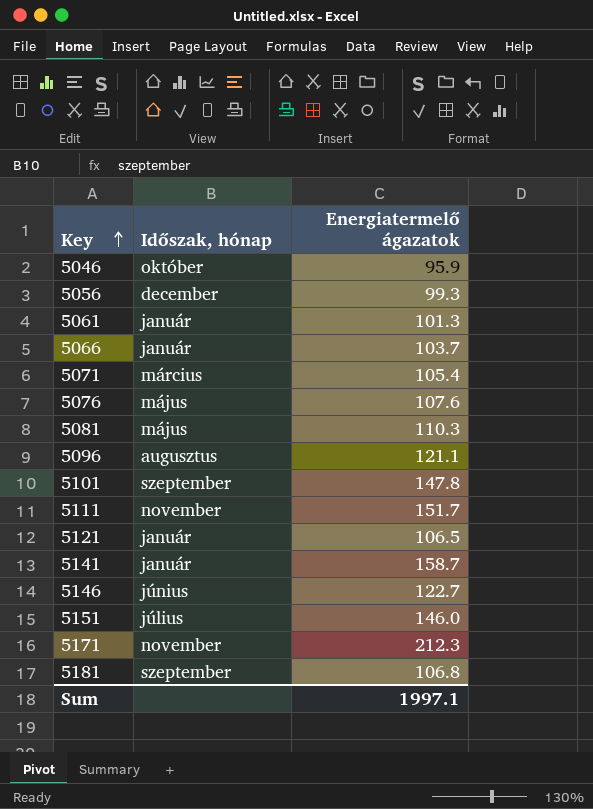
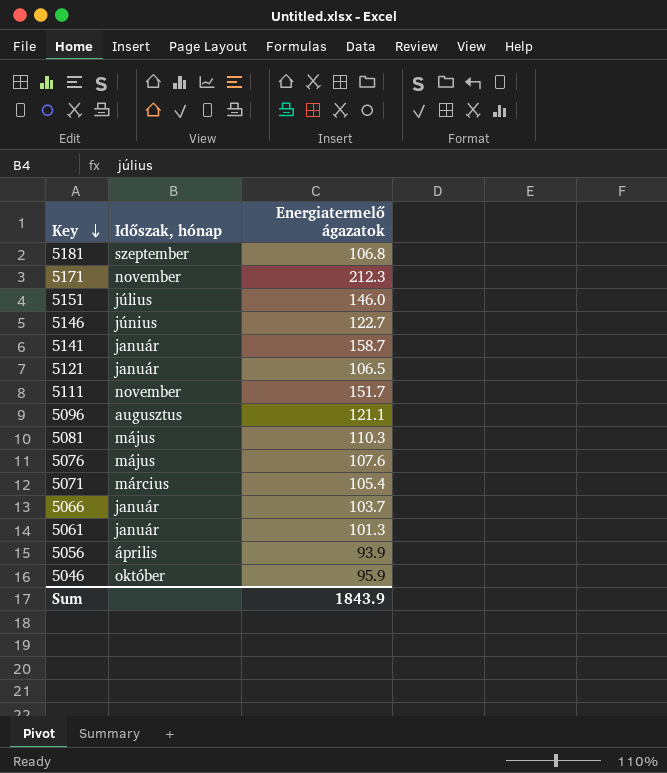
row order: Key ascending -> Key descending
row 5101: szeptember | 147.8 -> none
5056 | Időszak, hónap: december -> április
5056 | Energiatermelő ágazatok: 99.3 -> 93.9
Sum | Energiatermelő ágazatok: 1997.1 -> 1843.9

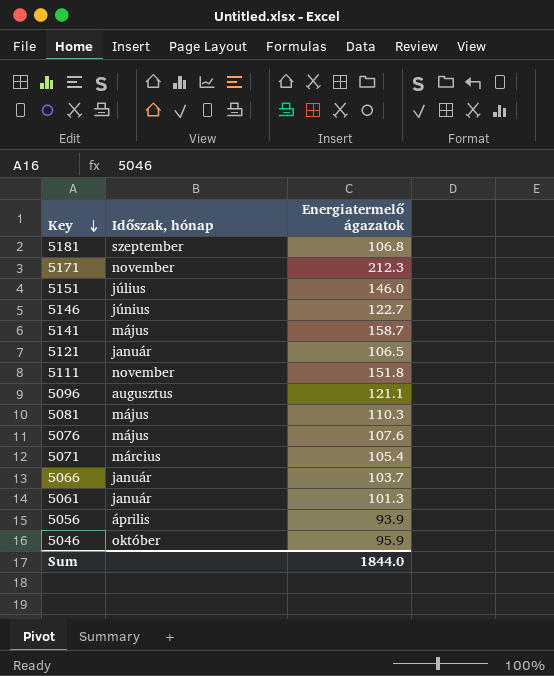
5141 | Időszak, hónap: január -> május
5111 | Energiatermelő ágazatok: 151.7 -> 151.8
Sum | Energiatermelő ágazatok: 1843.9 -> 1844.0

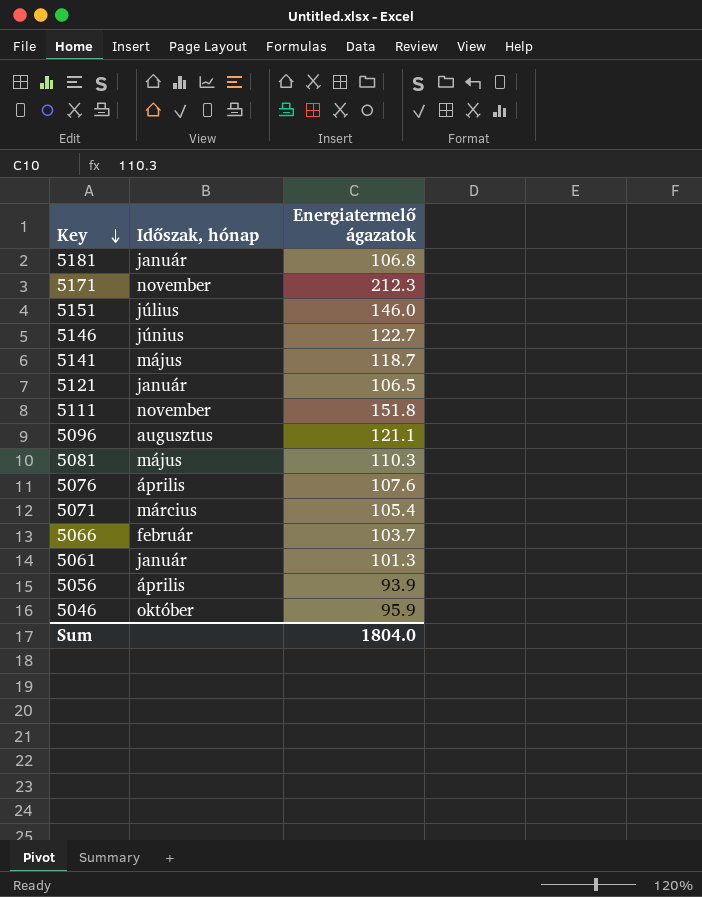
5181 | Időszak, hónap: szeptember -> január
5141 | Energiatermelő ágazatok: 158.7 -> 118.7
5076 | Időszak, hónap: május -> április
5066 | Időszak, hónap: január -> február
Sum | Energiatermelő ágazatok: 1844.0 -> 1804.0

